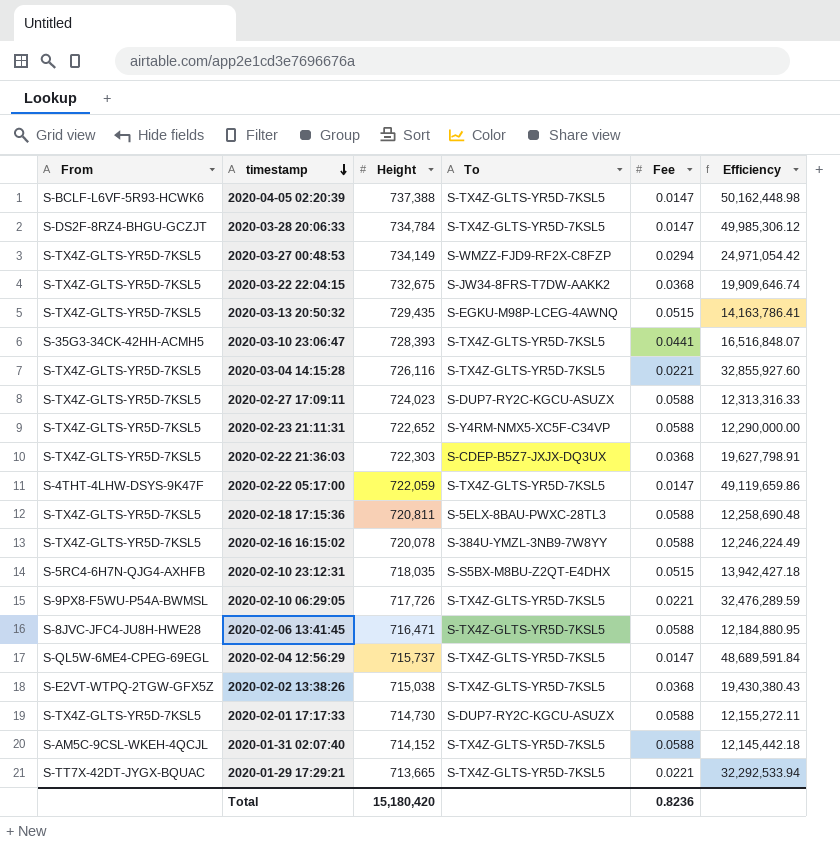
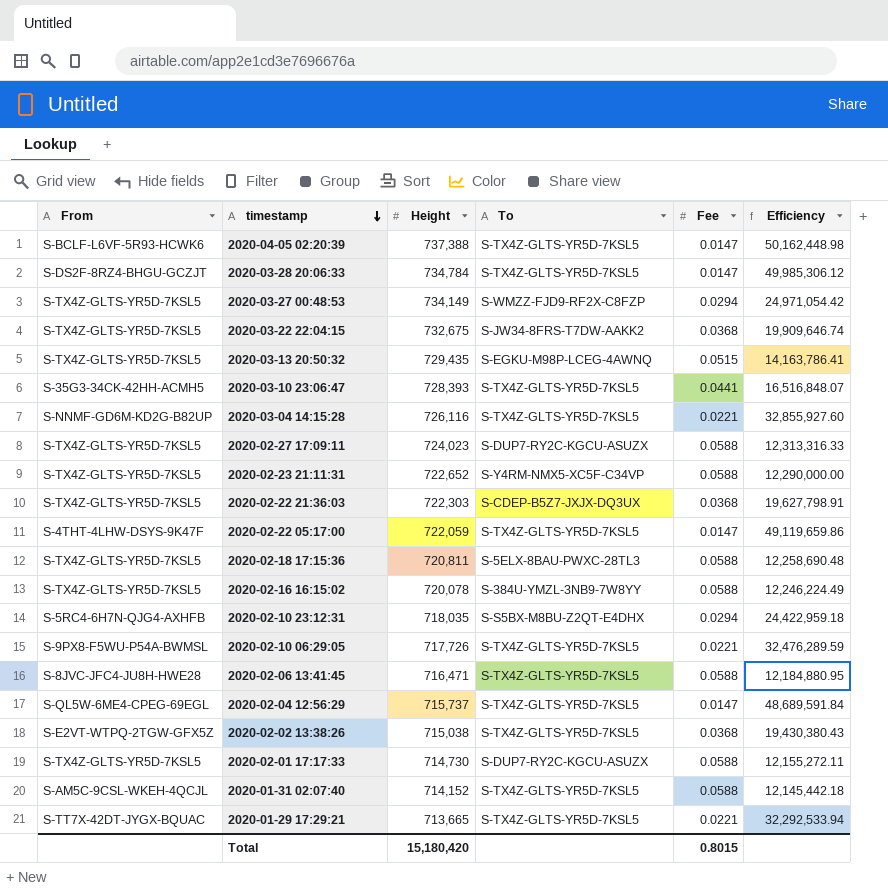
2020-03-04 14:15:28 | From: S-TX4Z-GLTS-YR5D-7KSL5 -> S-NNMF-GD6M-KD2G-B82UP
2020-02-10 23:12:31 | Fee: 0.0515 -> 0.0294
2020-02-10 23:12:31 | Efficiency: 13,942,427.18 -> 24,422,959.18
Total | Fee: 0.8236 -> 0.8015

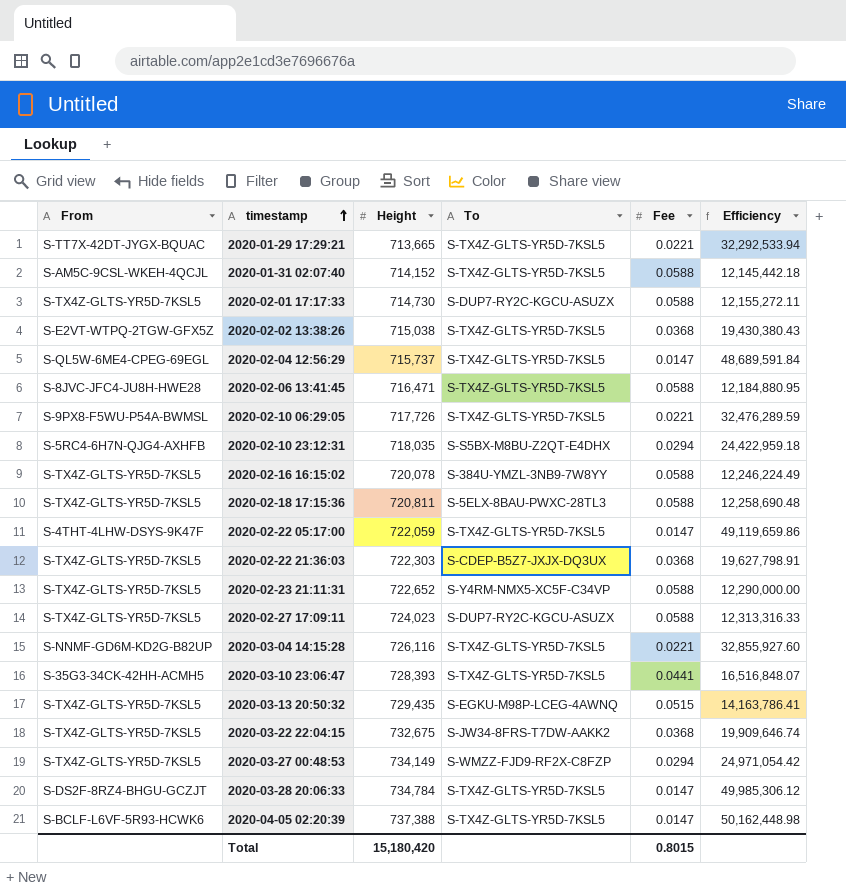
row order: timestamp descending -> timestamp ascending

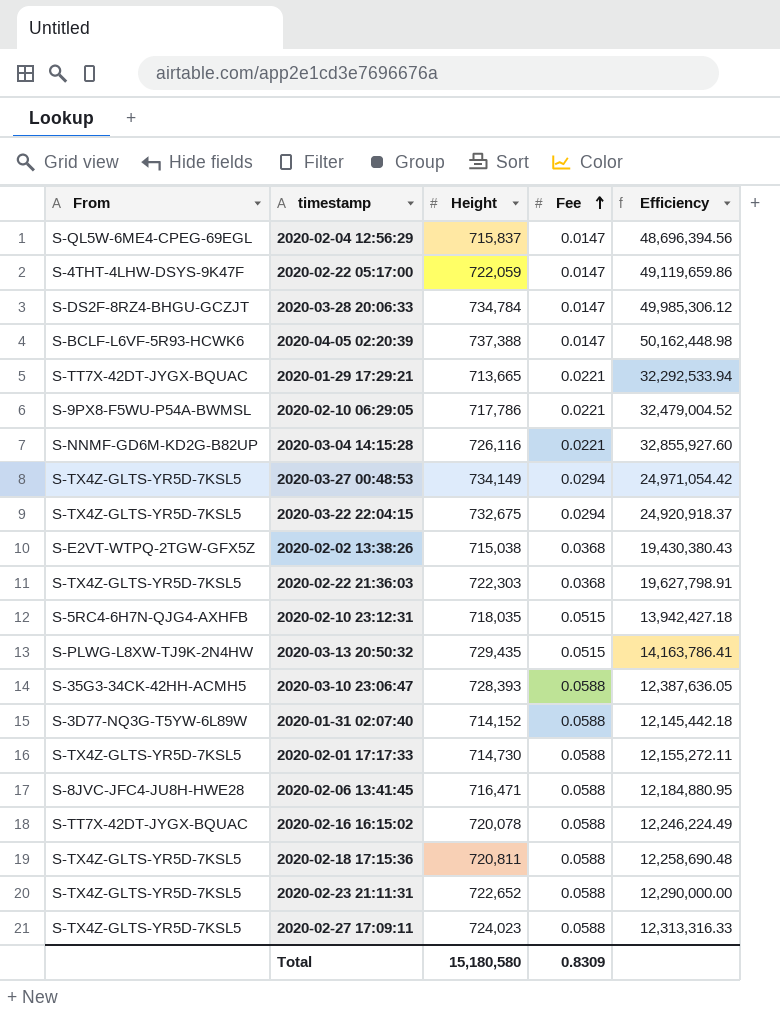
row order: timestamp ascending -> Fee ascending
column To | position: 4 -> none
2020-02-04 12:56:29 | Height: 715,737 -> 715,837
2020-02-04 12:56:29 | Efficiency: 48,689,591.84 -> 48,696,394.56
2020-02-10 06:29:05 | Height: 717,726 -> 717,786
2020-02-10 06:29:05 | Efficiency: 32,476,289.59 -> 32,479,004.52
2020-03-22 22:04:15 | Fee: 0.0368 -> 0.0294
2020-03-22 22:04:15 | Efficiency: 19,909,646.74 -> 24,920,918.37
2020-02-10 23:12:31 | Fee: 0.0294 -> 0.0515
2020-02-10 23:12:31 | Efficiency: 24,422,959.18 -> 13,942,427.18
2020-03-13 20:50:32 | From: S-TX4Z-GLTS-YR5D-7KSL5 -> S-PLWG-L8XW-TJ9K-2N4HW
2020-03-10 23:06:47 | Fee: 0.0441 -> 0.0588
2020-03-10 23:06:47 | Efficiency: 16,516,848.07 -> 12,387,636.05
2020-01-31 02:07:40 | From: S-AM5C-9CSL-WKEH-4QCJL -> S-3D77-NQ3G-T5YW-6L89W
2020-02-16 16:15:02 | From: S-TX4Z-GLTS-YR5D-7KSL5 -> S-TT7X-42DT-JYGX-BQUAC
Total | Height: 15,180,420 -> 15,180,580
Total | Fee: 0.8015 -> 0.8309

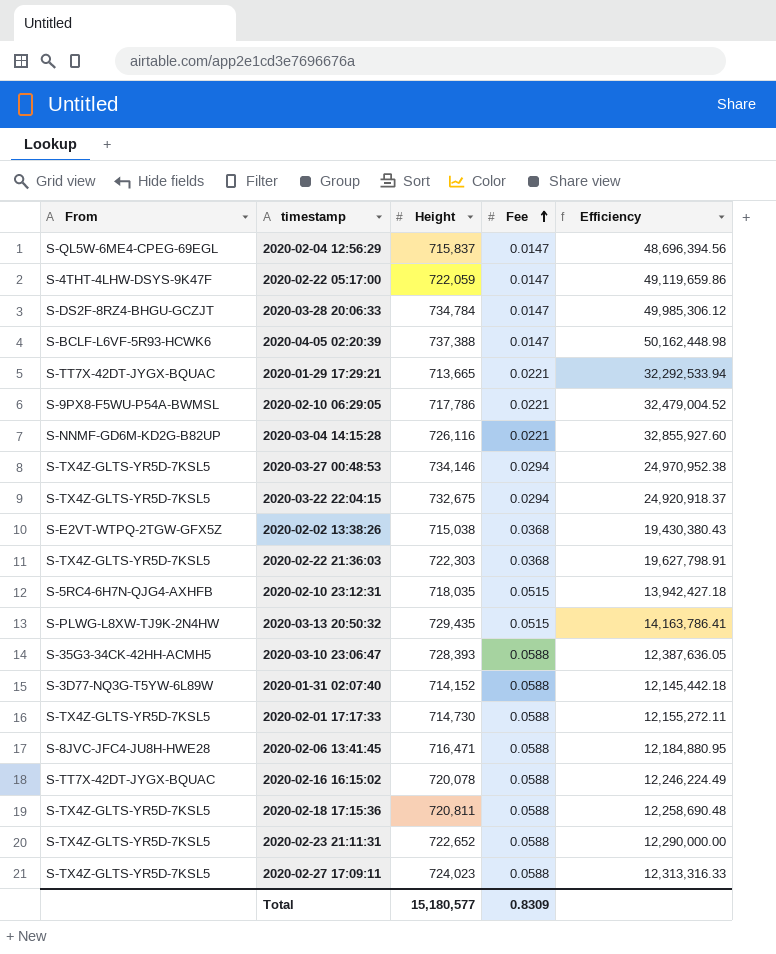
2020-03-27 00:48:53 | Height: 734,149 -> 734,146
2020-03-27 00:48:53 | Efficiency: 24,971,054.42 -> 24,970,952.38
Total | Height: 15,180,580 -> 15,180,577

